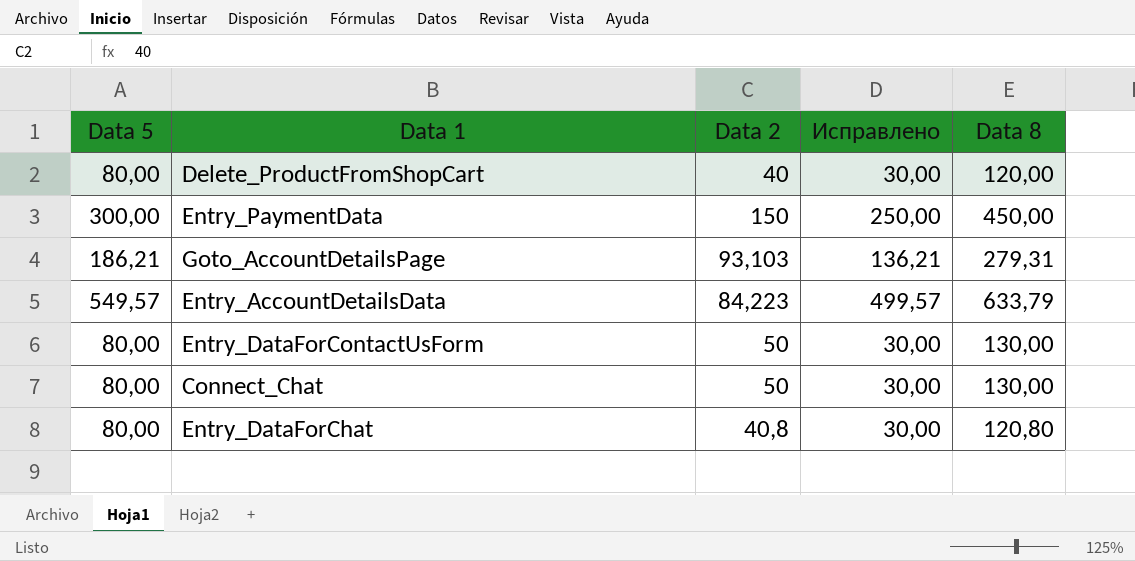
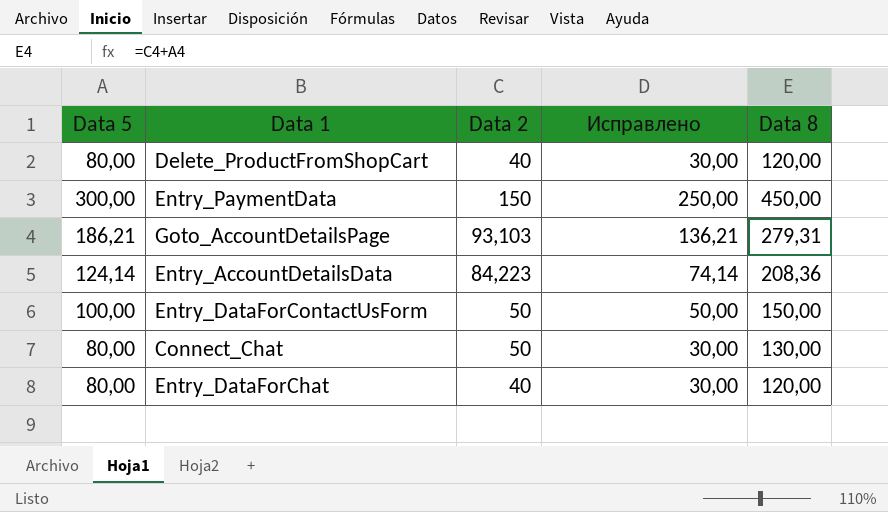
Entry_AccountDetailsData | Data 5: 549,57 -> 124,14
Entry_AccountDetailsData | Исправлено: 499,57 -> 74,14
Entry_AccountDetailsData | Data 8: 633,79 -> 208,36
Entry_DataForContactUsForm | Data 5: 80,00 -> 100,00
Entry_DataForContactUsForm | Исправлено: 30,00 -> 50,00
Entry_DataForContactUsForm | Data 8: 130,00 -> 150,00
Entry_DataForChat | Data 2: 40,8 -> 40
Entry_DataForChat | Data 8: 120,80 -> 120,00

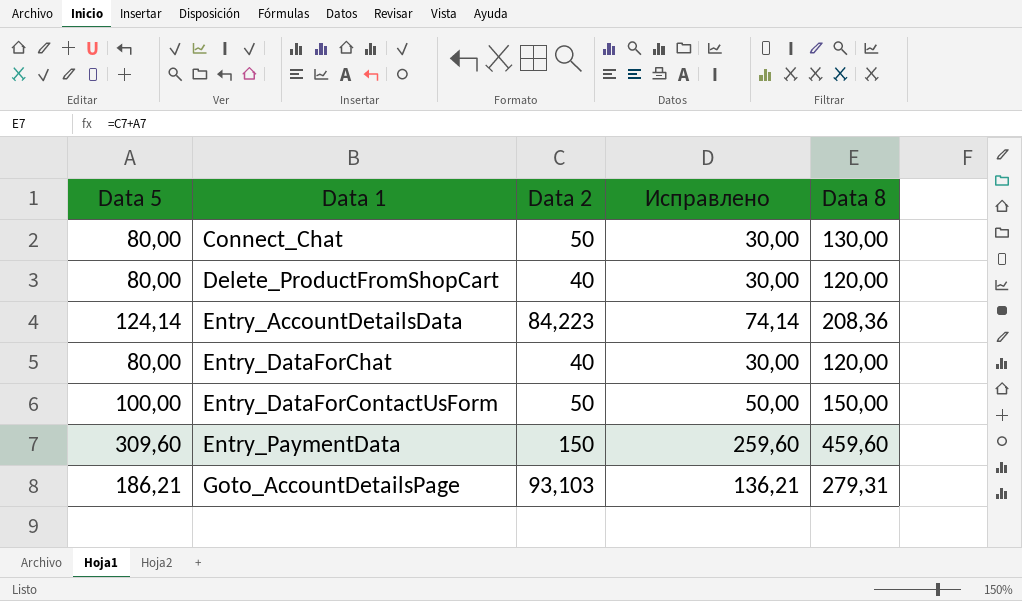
row order: none -> Data 1 ascending
Entry_PaymentData | Data 5: 300,00 -> 309,60
Entry_PaymentData | Исправлено: 250,00 -> 259,60
Entry_PaymentData | Data 8: 450,00 -> 459,60

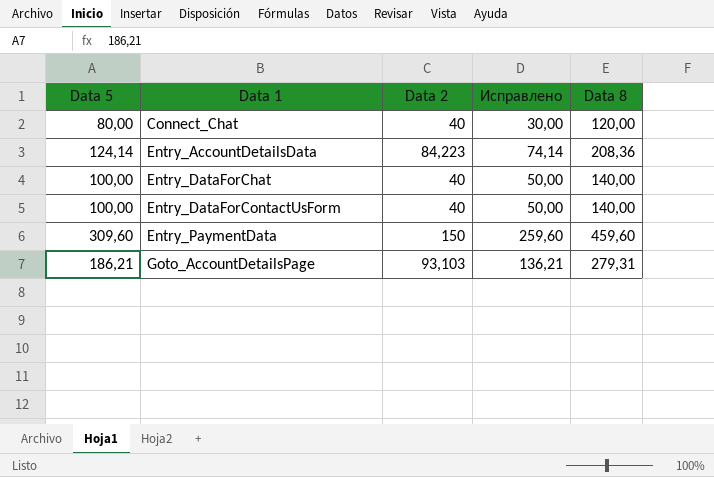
row Delete_ProductFromShopCart: 80,00 | 40 | 30,00 | 120,00 -> none
Connect_Chat | Data 2: 50 -> 40
Connect_Chat | Data 8: 130,00 -> 120,00
Entry_DataForChat | Data 5: 80,00 -> 100,00
Entry_DataForChat | Исправлено: 30,00 -> 50,00
Entry_DataForChat | Data 8: 120,00 -> 140,00
Entry_DataForContactUsForm | Data 2: 50 -> 40
Entry_DataForContactUsForm | Data 8: 150,00 -> 140,00

